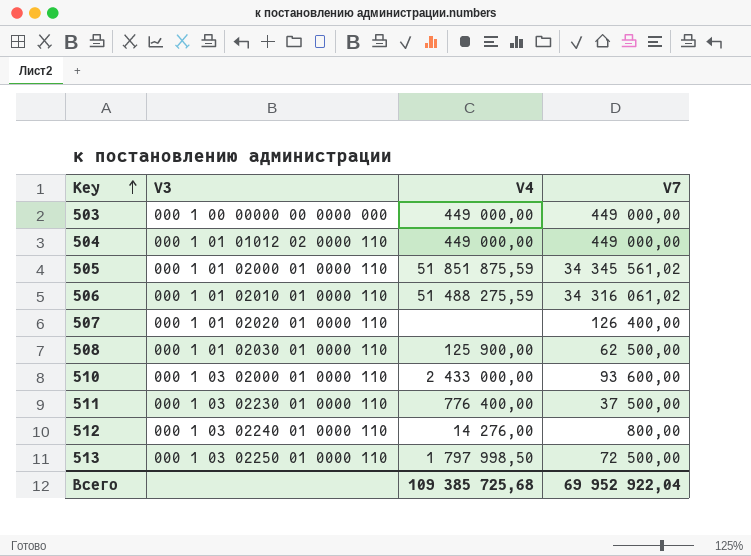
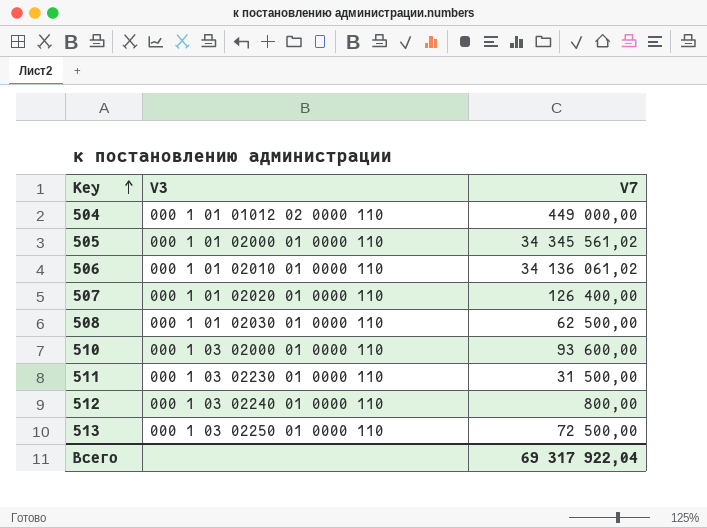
column V4 | position: 3 -> none
row 503: 000 1 00 00000 00 0000 000 | 449 000,00 | 449 000,00 -> none
506 | V7: 34 316 061,02 -> 34 136 061,02
511 | V7: 37 500,00 -> 31 500,00
Всего | V7: 69 952 922,04 -> 69 317 922,04

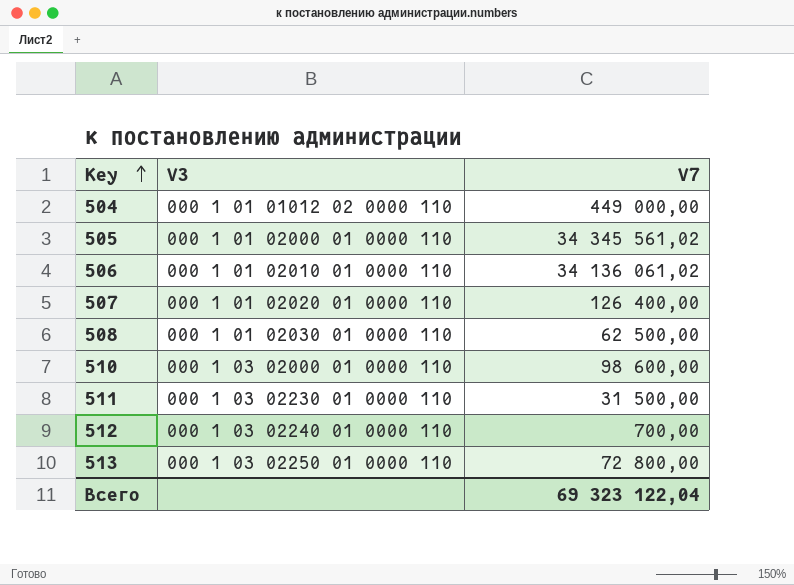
510 | V7: 93 600,00 -> 98 600,00
512 | V7: 800,00 -> 700,00
513 | V7: 72 500,00 -> 72 800,00
Всего | V7: 69 317 922,04 -> 69 323 122,04

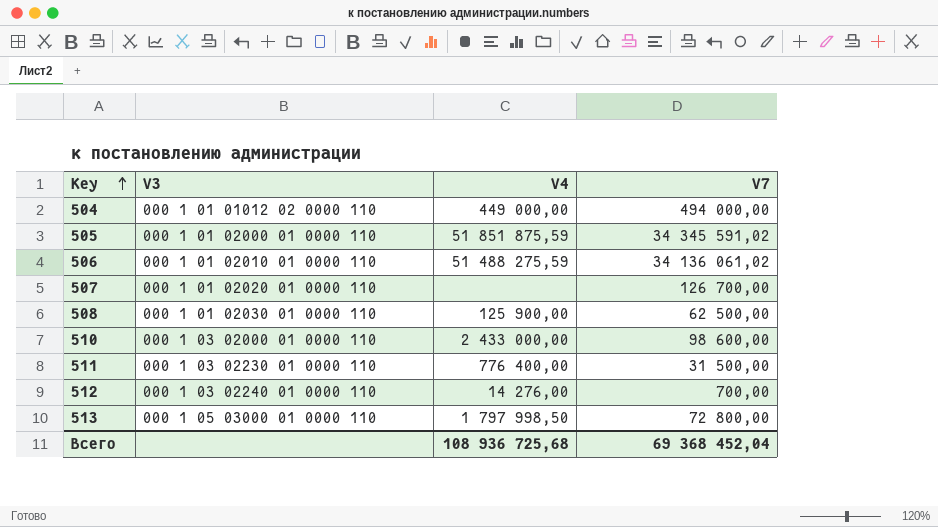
column V4 | position: none -> 3
504 | V7: 449 000,00 -> 494 000,00
505 | V7: 34 345 561,02 -> 34 345 591,02
507 | V7: 126 400,00 -> 126 700,00
513 | V3: 000 1 03 02250 01 0000 110 -> 000 1 05 03000 01 0000 110
Всего | V7: 69 323 122,04 -> 69 368 452,04

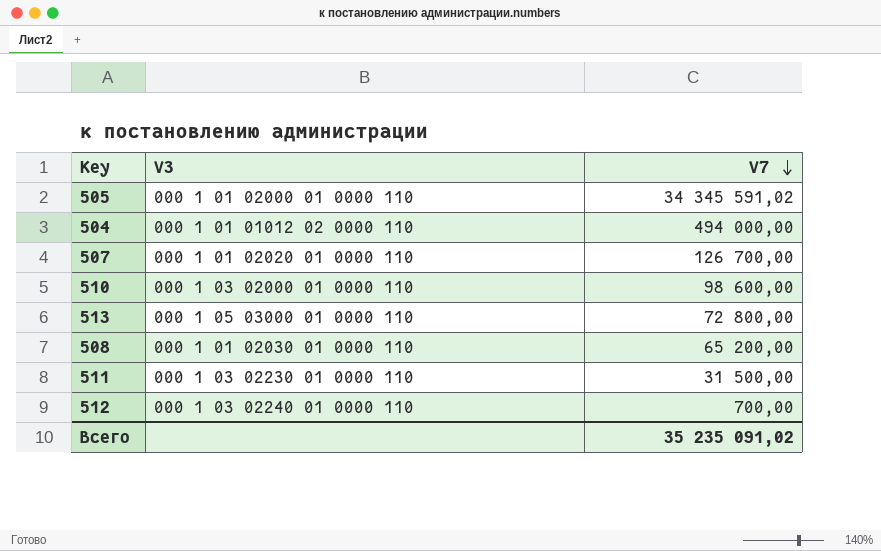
row order: Key ascending -> V7 descending
column V4 | position: 3 -> none
row 506: 000 1 01 02010 01 0000 110 | 51 488 275,59 | 34 136 061,02 -> none
508 | V7: 62 500,00 -> 65 200,00
Всего | V7: 69 368 452,04 -> 35 235 091,02

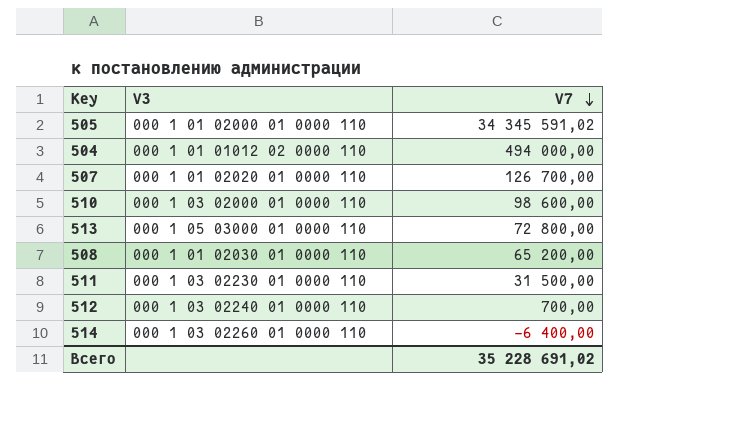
row 514: none -> 000 1 03 02260 01 0000 110 | -6 400,00
Всего | V7: 35 235 091,02 -> 35 228 691,02

